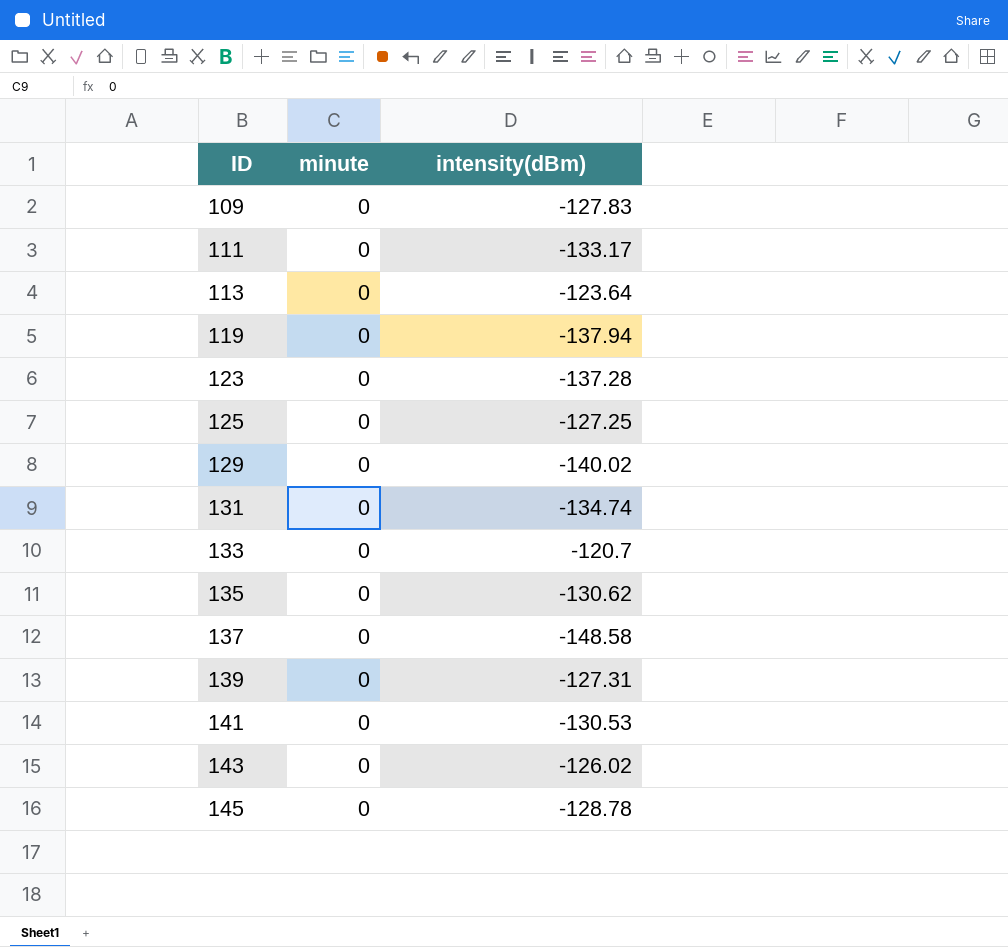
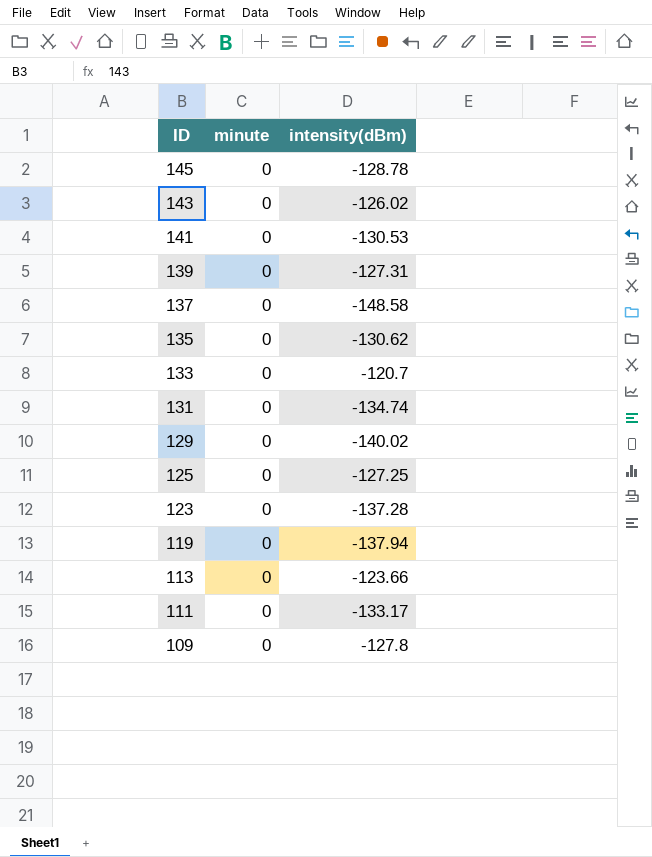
row order: ID ascending -> ID descending
113 | intensity(dBm): -123.64 -> -123.66
109 | intensity(dBm): -127.83 -> -127.8

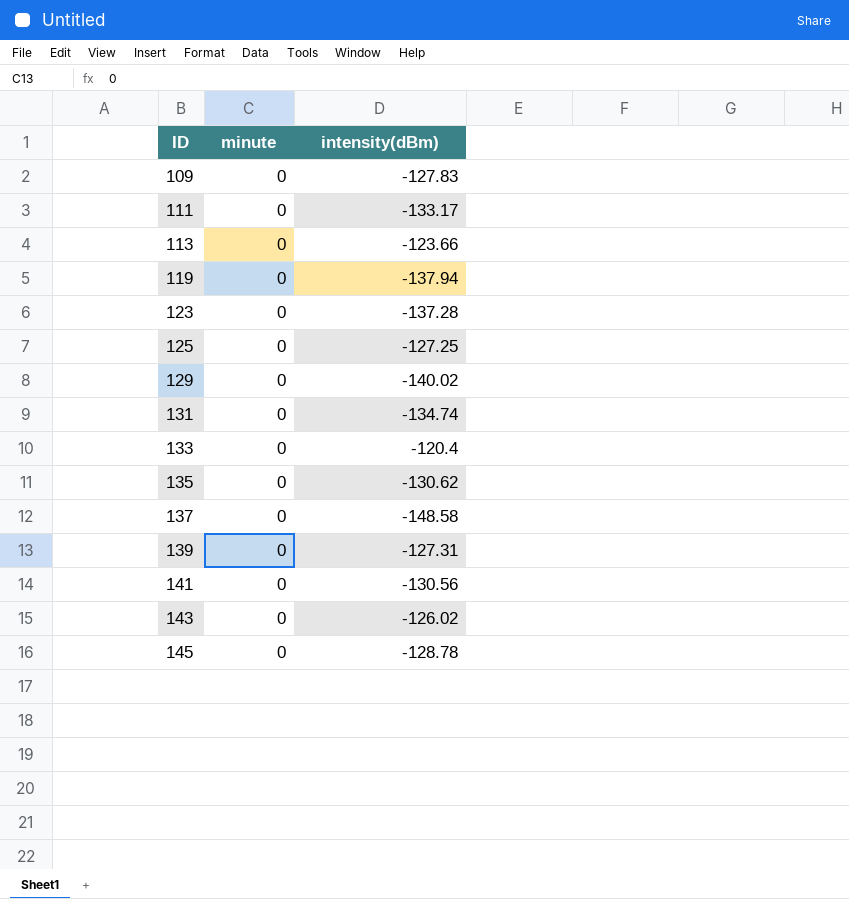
row order: ID descending -> ID ascending
109 | intensity(dBm): -127.8 -> -127.83
133 | intensity(dBm): -120.7 -> -120.4
141 | intensity(dBm): -130.53 -> -130.56

